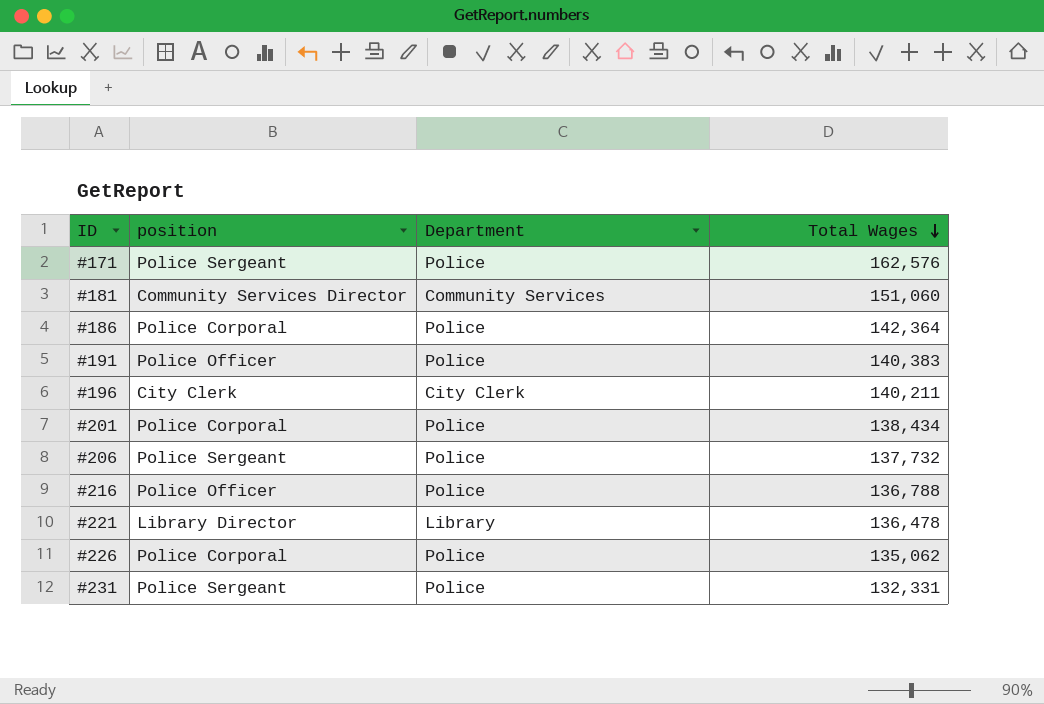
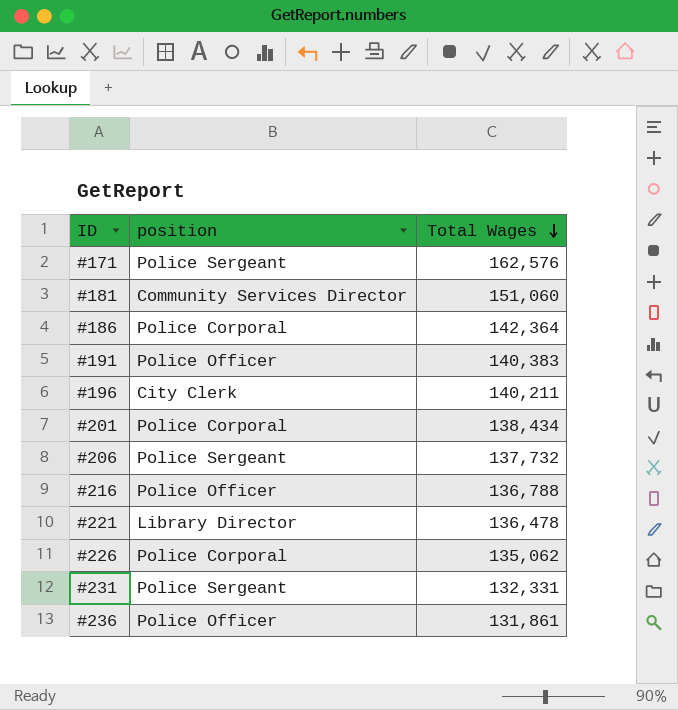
column Department | position: 3 -> none
row #236: none -> Police Officer | 131,861

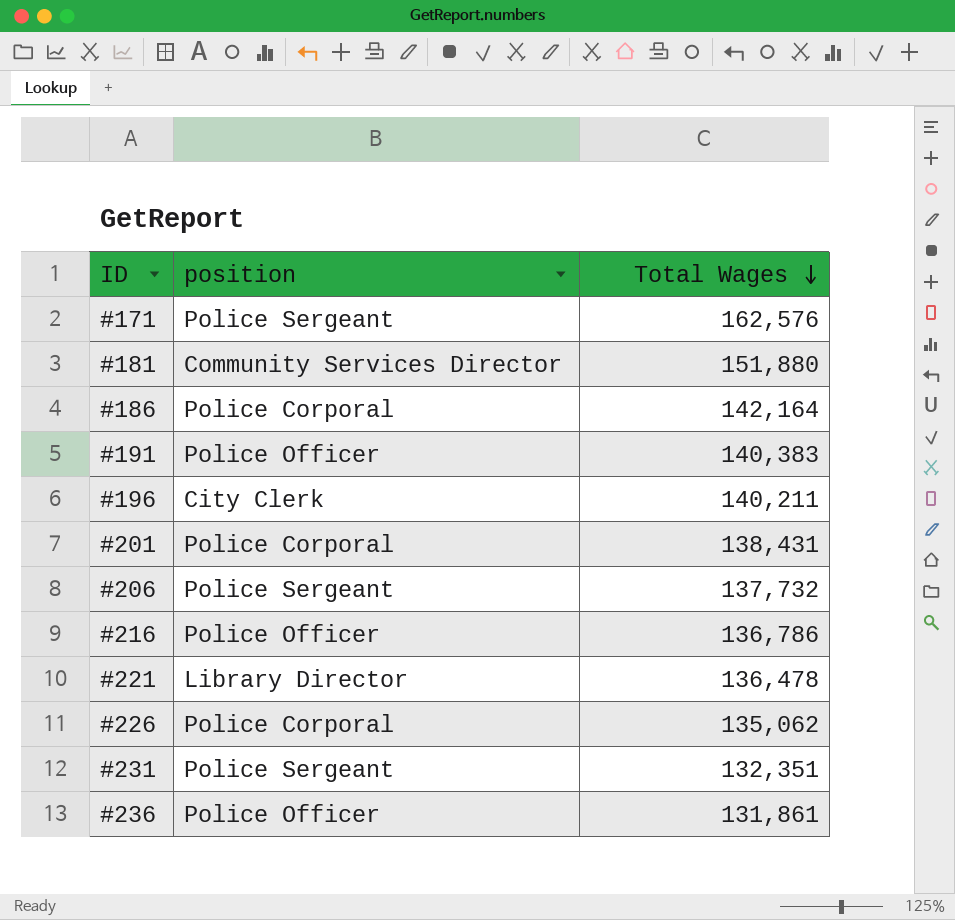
#181 | Total Wages: 151,060 -> 151,880
#186 | Total Wages: 142,364 -> 142,164
#201 | Total Wages: 138,434 -> 138,431
#216 | Total Wages: 136,788 -> 136,786
#231 | Total Wages: 132,331 -> 132,351

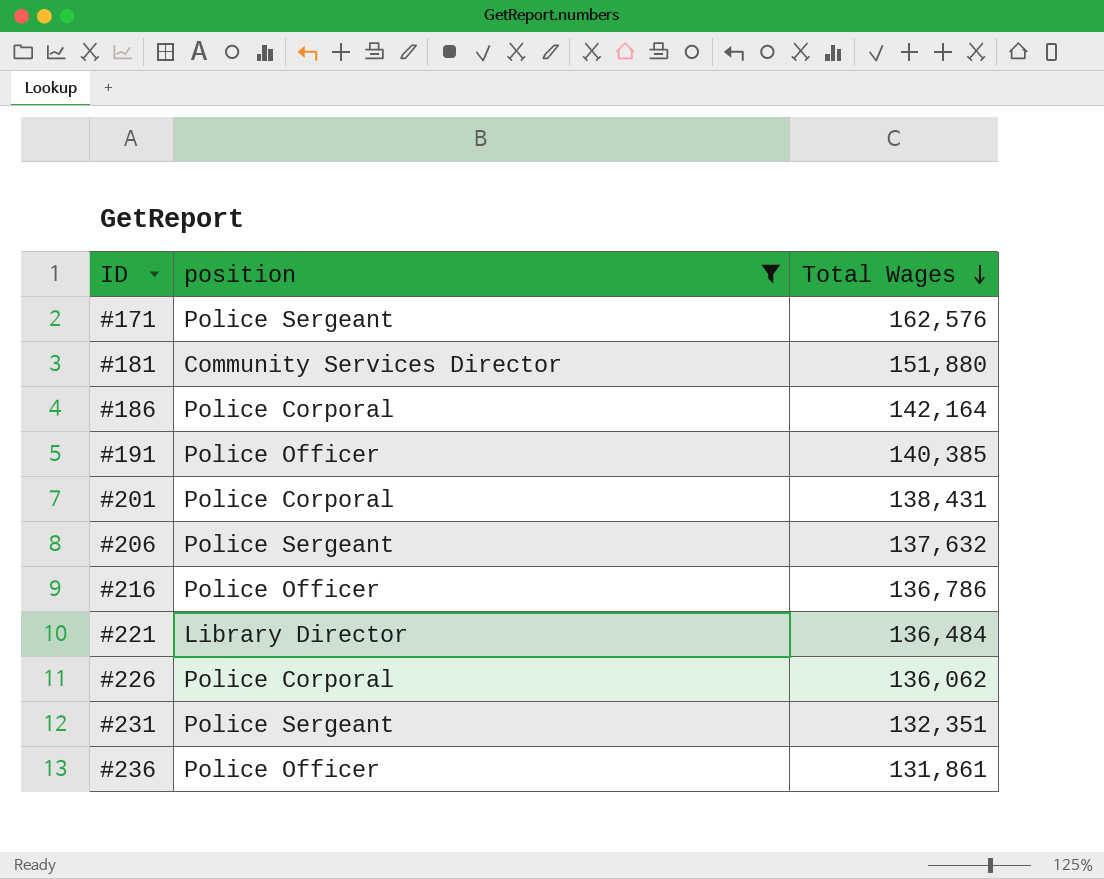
filter: none -> position != City Clerk
#191 | Total Wages: 140,383 -> 140,385
#206 | Total Wages: 137,732 -> 137,632
#221 | Total Wages: 136,478 -> 136,484
#226 | Total Wages: 135,062 -> 136,062

